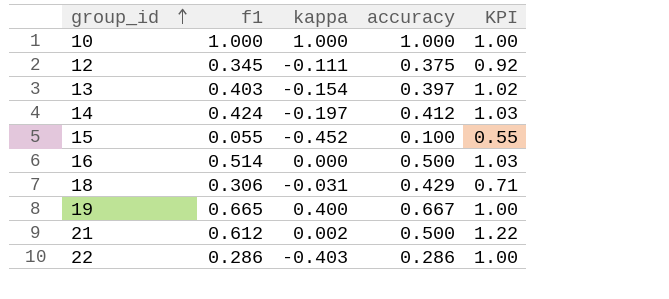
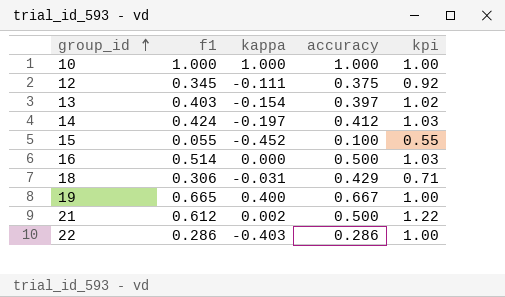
column name: KPI -> kpi

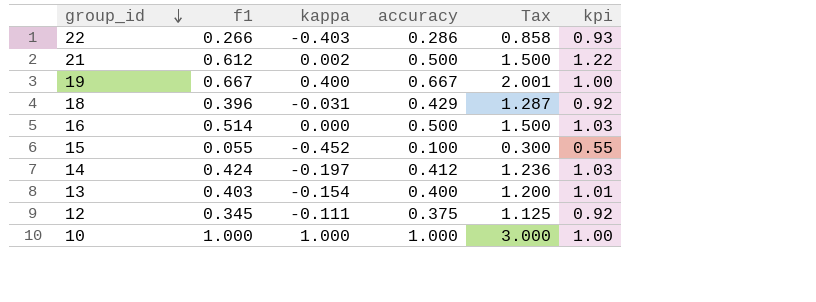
row order: group_id ascending -> group_id descending
column Tax | formula: none -> [accuracy] * 3
22 | f1: 0.286 -> 0.266
22 | kpi: 1.00 -> 0.93
19 | f1: 0.665 -> 0.667
18 | f1: 0.306 -> 0.396
18 | kpi: 0.71 -> 0.92
13 | accuracy: 0.397 -> 0.400
13 | kpi: 1.02 -> 1.01

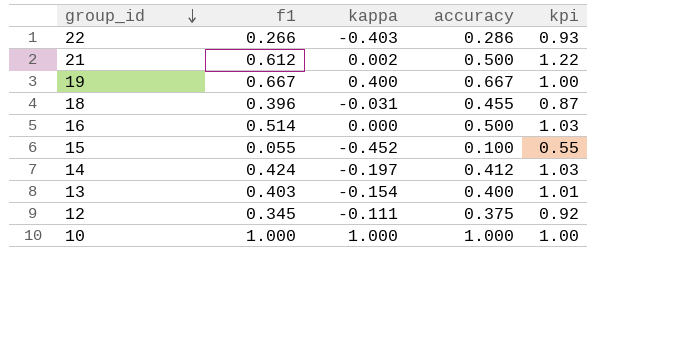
column Tax | formula: [accuracy] * 3 -> none
18 | accuracy: 0.429 -> 0.455
18 | kpi: 0.92 -> 0.87

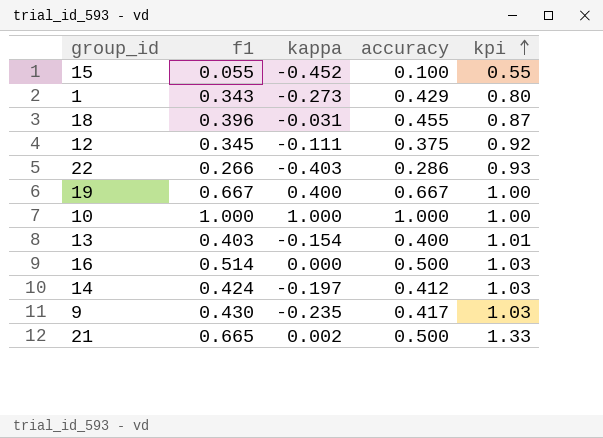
row order: group_id descending -> kpi ascending
row 1: none -> 0.343 | -0.273 | 0.429 | 0.80
row 9: none -> 0.430 | -0.235 | 0.417 | 1.03
21 | f1: 0.612 -> 0.665
21 | kpi: 1.22 -> 1.33

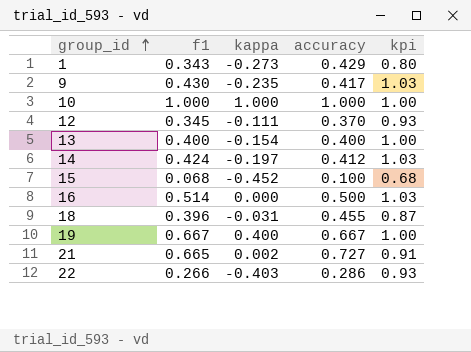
row order: kpi ascending -> group_id ascending
12 | accuracy: 0.375 -> 0.370
12 | kpi: 0.92 -> 0.93
13 | f1: 0.403 -> 0.400
13 | kpi: 1.01 -> 1.00
15 | f1: 0.055 -> 0.068
15 | kpi: 0.55 -> 0.68
21 | accuracy: 0.500 -> 0.727
21 | kpi: 1.33 -> 0.91

